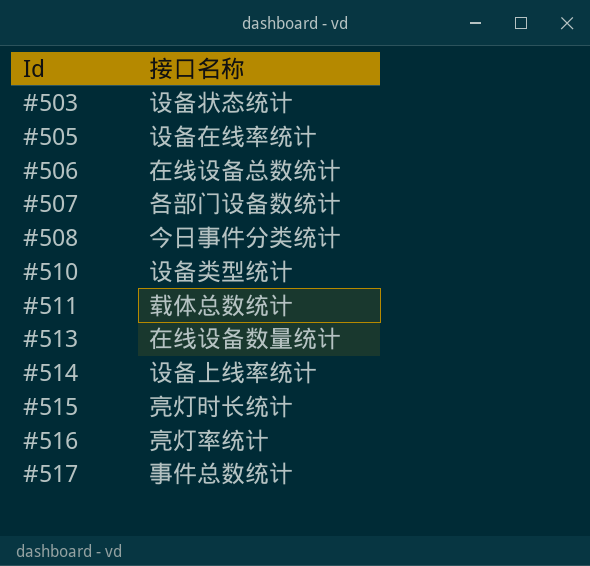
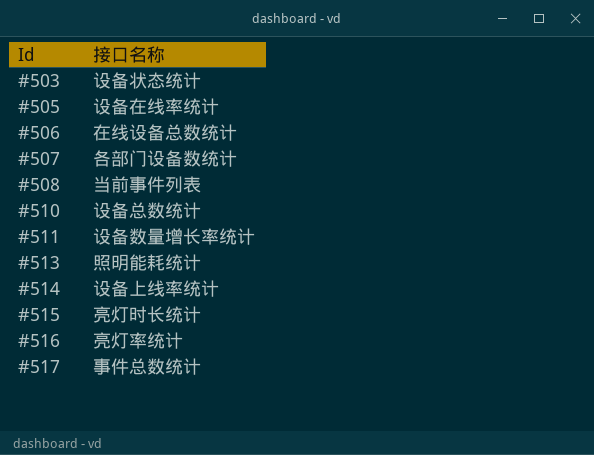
#508 | 接口名称: 今日事件分类统计 -> 当前事件列表
#510 | 接口名称: 设备类型统计 -> 设备总数统计
#511 | 接口名称: 载体总数统计 -> 设备数量增长率统计
#513 | 接口名称: 在线设备数量统计 -> 照明能耗统计

